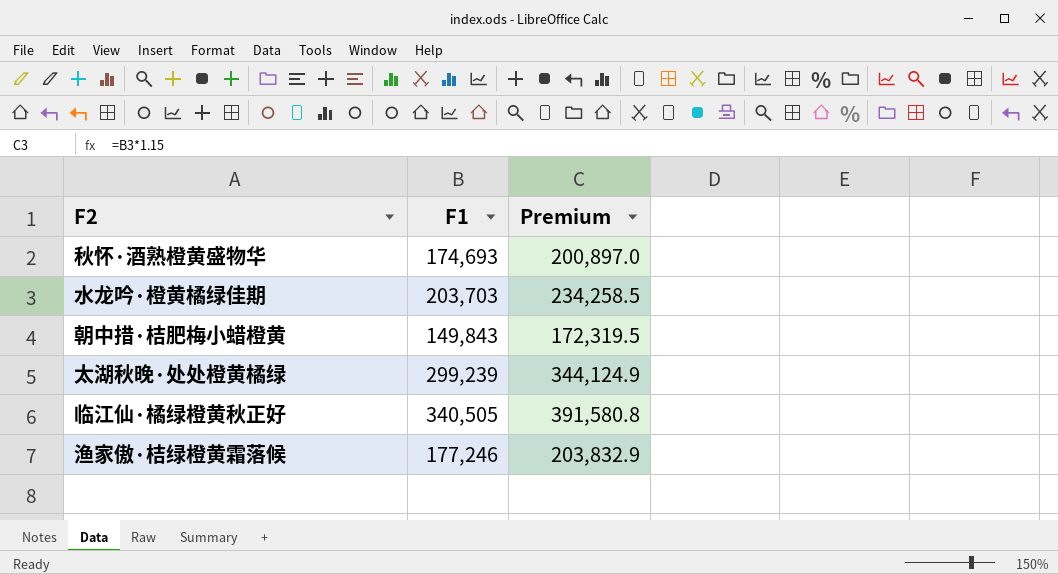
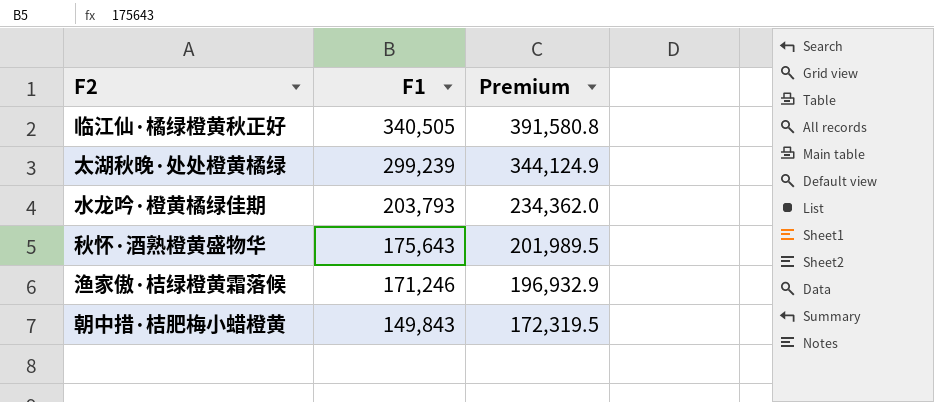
row order: none -> F1 descending
水龙吟·橙黄橘绿佳期 | F1: 203,703 -> 203,793
水龙吟·橙黄橘绿佳期 | Premium: 234,258.5 -> 234,362.0
秋怀·酒熟橙黄盛物华 | F1: 174,693 -> 175,643
秋怀·酒熟橙黄盛物华 | Premium: 200,897.0 -> 201,989.5
渔家傲·桔绿橙黄霜落候 | F1: 177,246 -> 171,246
渔家傲·桔绿橙黄霜落候 | Premium: 203,832.9 -> 196,932.9

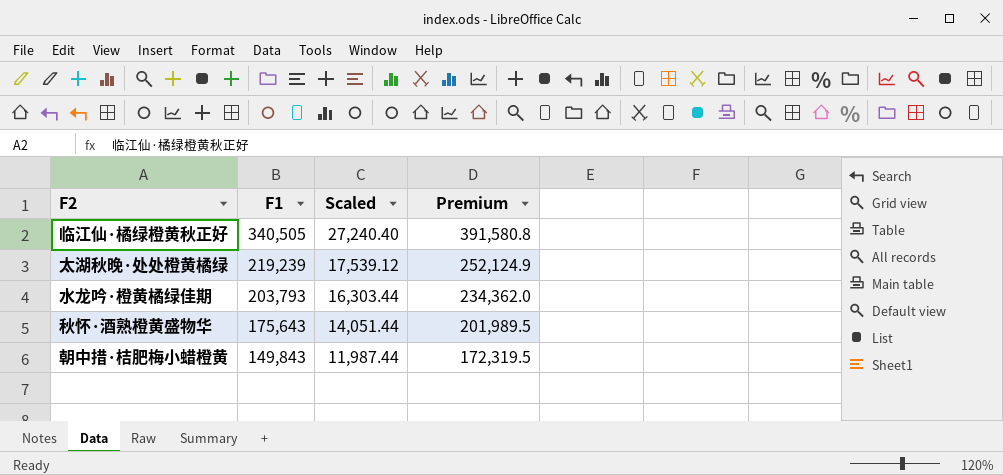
column Scaled | formula: none -> [F1] * 0.08
row 渔家傲·桔绿橙黄霜落候: 171,246 | 196,932.9 -> none
太湖秋晚·处处橙黄橘绿 | F1: 299,239 -> 219,239
太湖秋晚·处处橙黄橘绿 | Premium: 344,124.9 -> 252,124.9

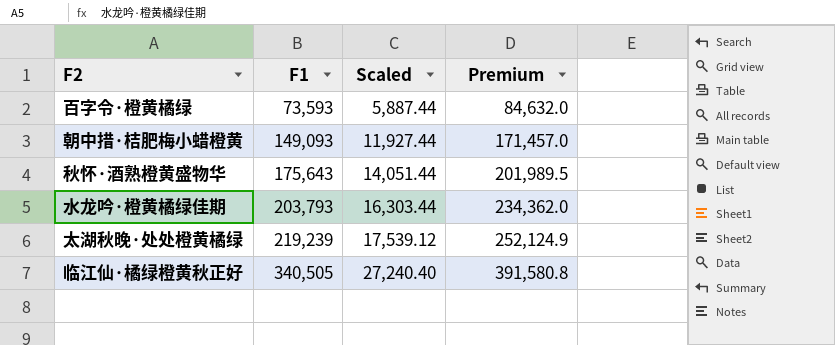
row order: F1 descending -> F1 ascending
row 百字令·橙黄橘绿: none -> 73,593 | 5,887.44 | 84,632.0
朝中措·桔肥梅小蜡橙黄 | F1: 149,843 -> 149,093
朝中措·桔肥梅小蜡橙黄 | Scaled: 11,987.44 -> 11,927.44
朝中措·桔肥梅小蜡橙黄 | Premium: 172,319.5 -> 171,457.0

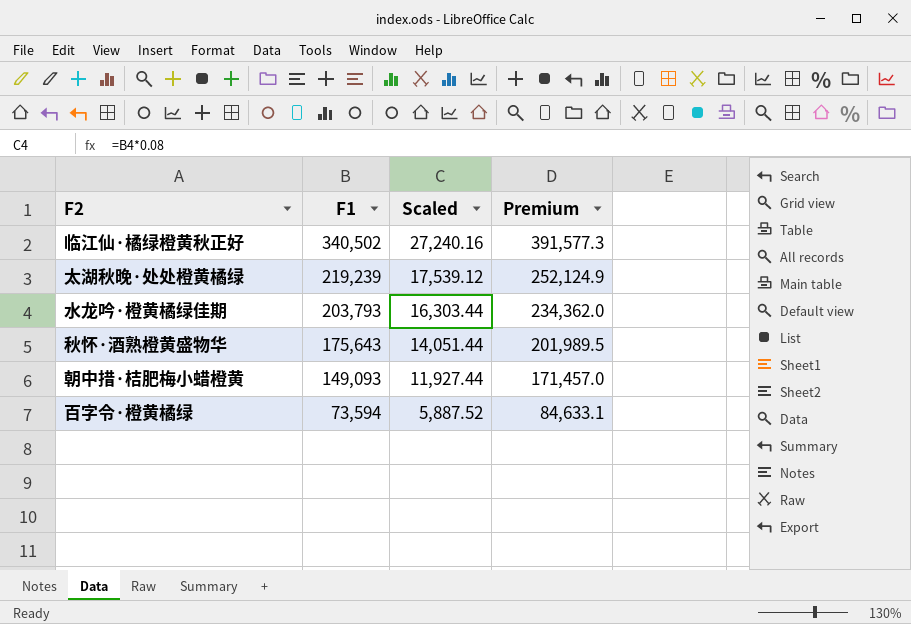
row order: F1 ascending -> F1 descending
临江仙·橘绿橙黄秋正好 | F1: 340,505 -> 340,502
临江仙·橘绿橙黄秋正好 | Scaled: 27,240.40 -> 27,240.16
临江仙·橘绿橙黄秋正好 | Premium: 391,580.8 -> 391,577.3
百字令·橙黄橘绿 | F1: 73,593 -> 73,594
百字令·橙黄橘绿 | Scaled: 5,887.44 -> 5,887.52
百字令·橙黄橘绿 | Premium: 84,632.0 -> 84,633.1

